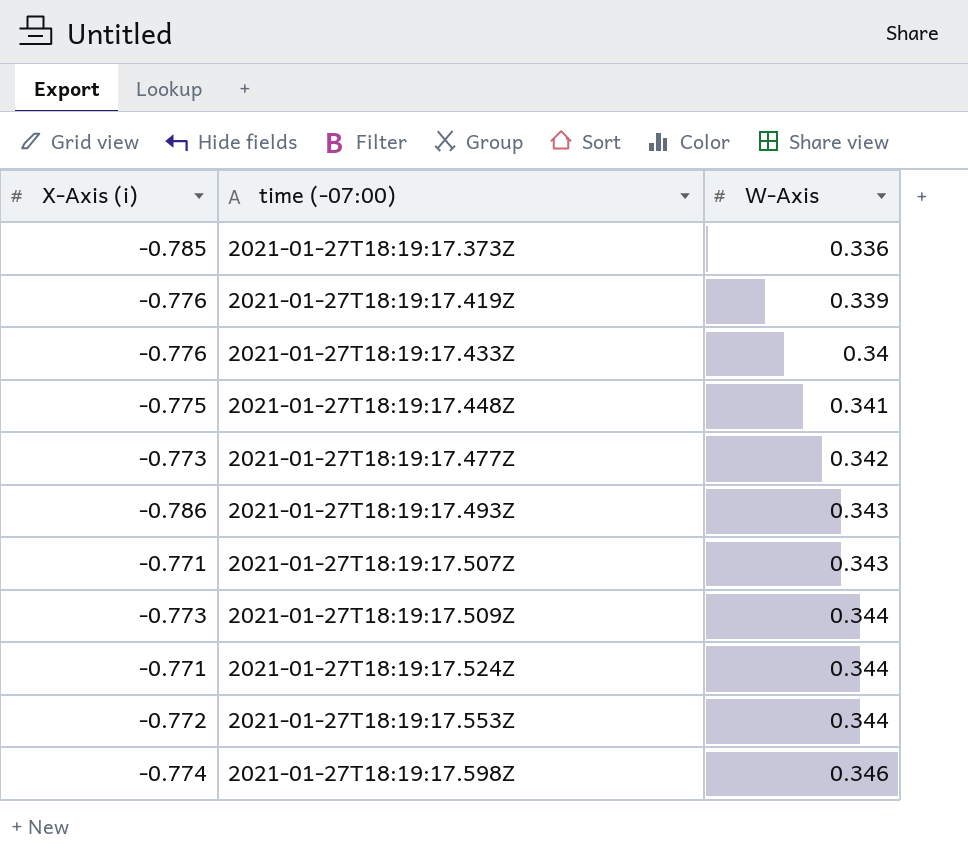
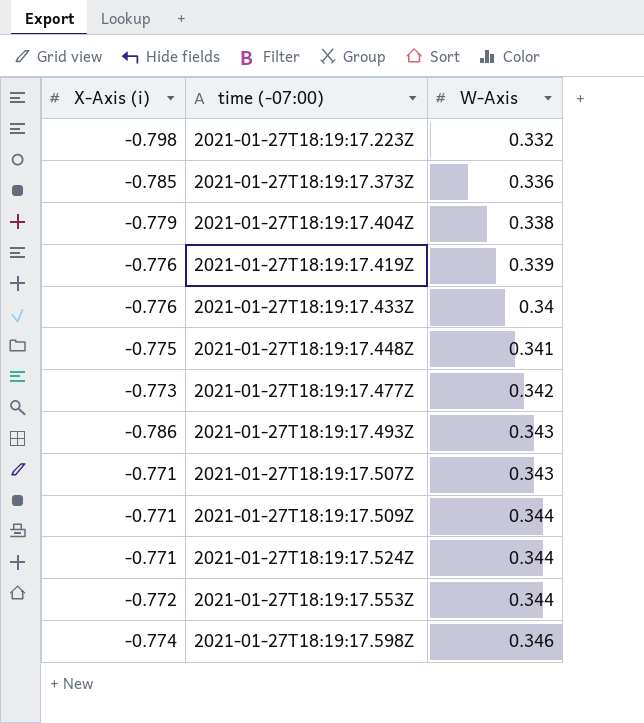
row 2021-01-27T18:19:17.223Z: none -> -0.798 | 0.332
row 2021-01-27T18:19:17.404Z: none -> -0.779 | 0.338
2021-01-27T18:19:17.509Z | X-Axis (i): -0.773 -> -0.771

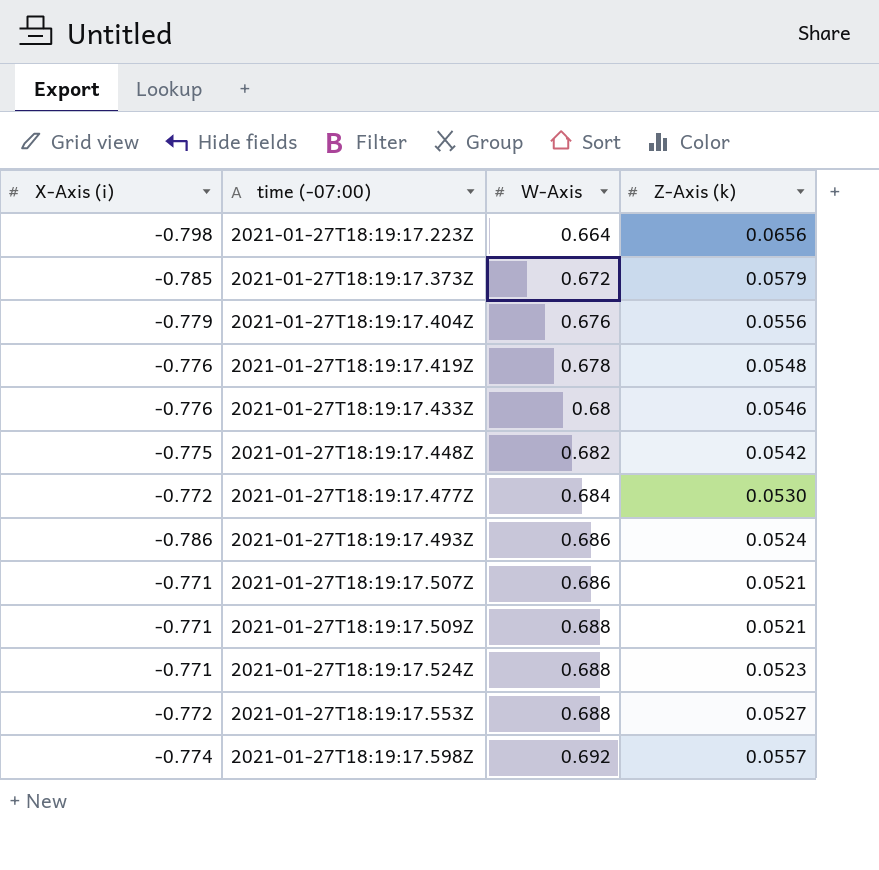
column Z-Axis (k) | position: none -> 4
2021-01-27T18:19:17.223Z | W-Axis: 0.332 -> 0.664
2021-01-27T18:19:17.373Z | W-Axis: 0.336 -> 0.672
2021-01-27T18:19:17.404Z | W-Axis: 0.338 -> 0.676
2021-01-27T18:19:17.419Z | W-Axis: 0.339 -> 0.678
2021-01-27T18:19:17.433Z | W-Axis: 0.34 -> 0.68
2021-01-27T18:19:17.448Z | W-Axis: 0.341 -> 0.682
2021-01-27T18:19:17.477Z | X-Axis (i): -0.773 -> -0.772
2021-01-27T18:19:17.477Z | W-Axis: 0.342 -> 0.684
2021-01-27T18:19:17.493Z | W-Axis: 0.343 -> 0.686
2021-01-27T18:19:17.507Z | W-Axis: 0.343 -> 0.686
2021-01-27T18:19:17.509Z | W-Axis: 0.344 -> 0.688
2021-01-27T18:19:17.524Z | W-Axis: 0.344 -> 0.688
2021-01-27T18:19:17.553Z | W-Axis: 0.344 -> 0.688
2021-01-27T18:19:17.598Z | W-Axis: 0.346 -> 0.692

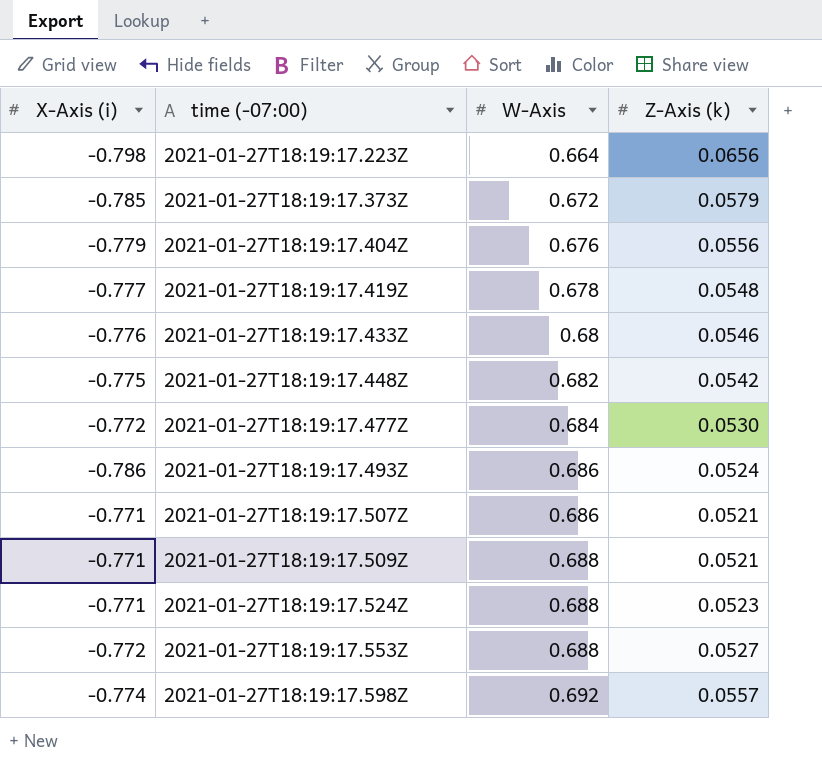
2021-01-27T18:19:17.419Z | X-Axis (i): -0.776 -> -0.777

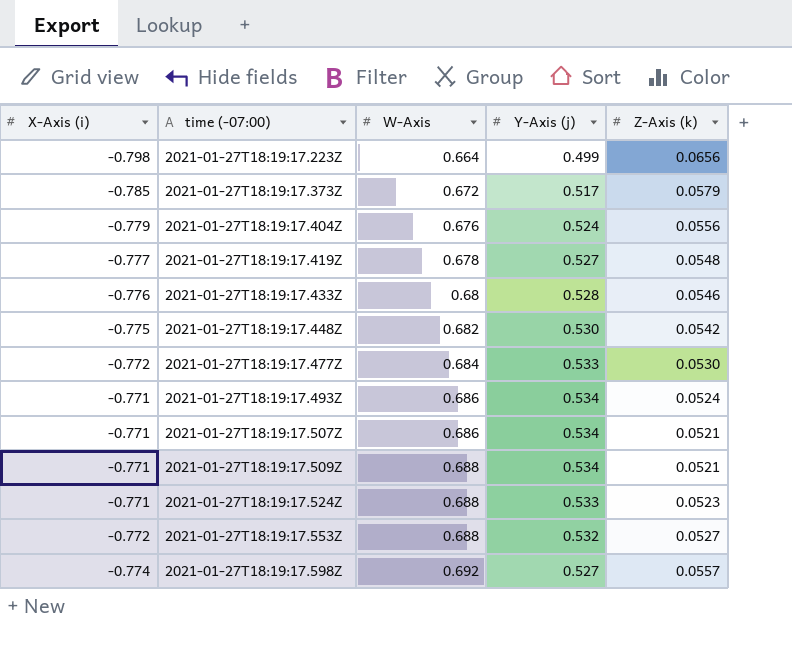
column Y-Axis (j) | position: none -> 4
2021-01-27T18:19:17.493Z | X-Axis (i): -0.786 -> -0.771

